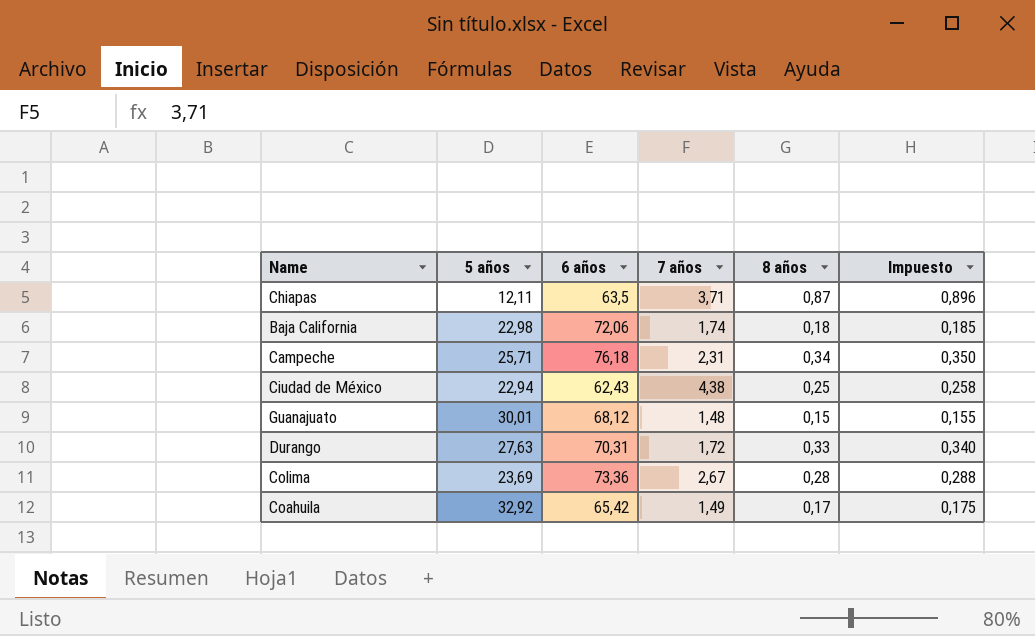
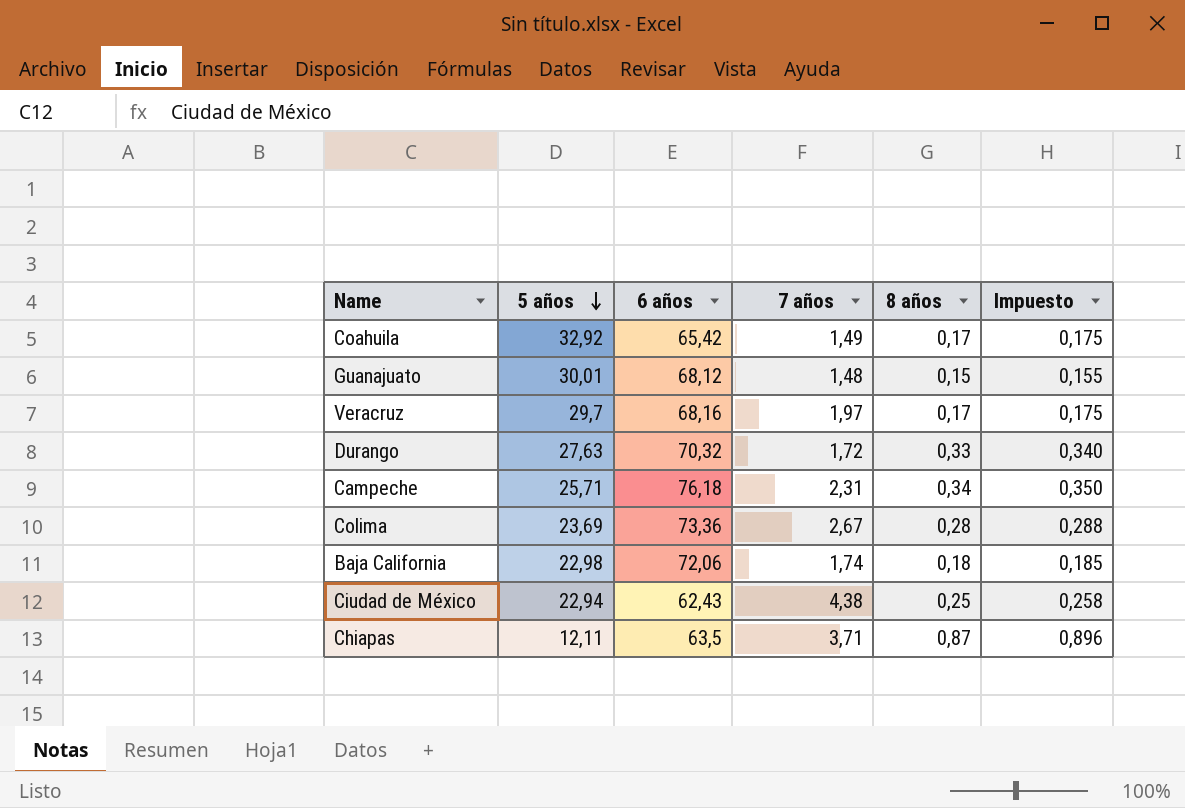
row order: none -> 5 años descending
row Veracruz: none -> 29,7 | 68,16 | 1,97 | 0,17 | 0,175
Durango | 6 años: 70,31 -> 70,32

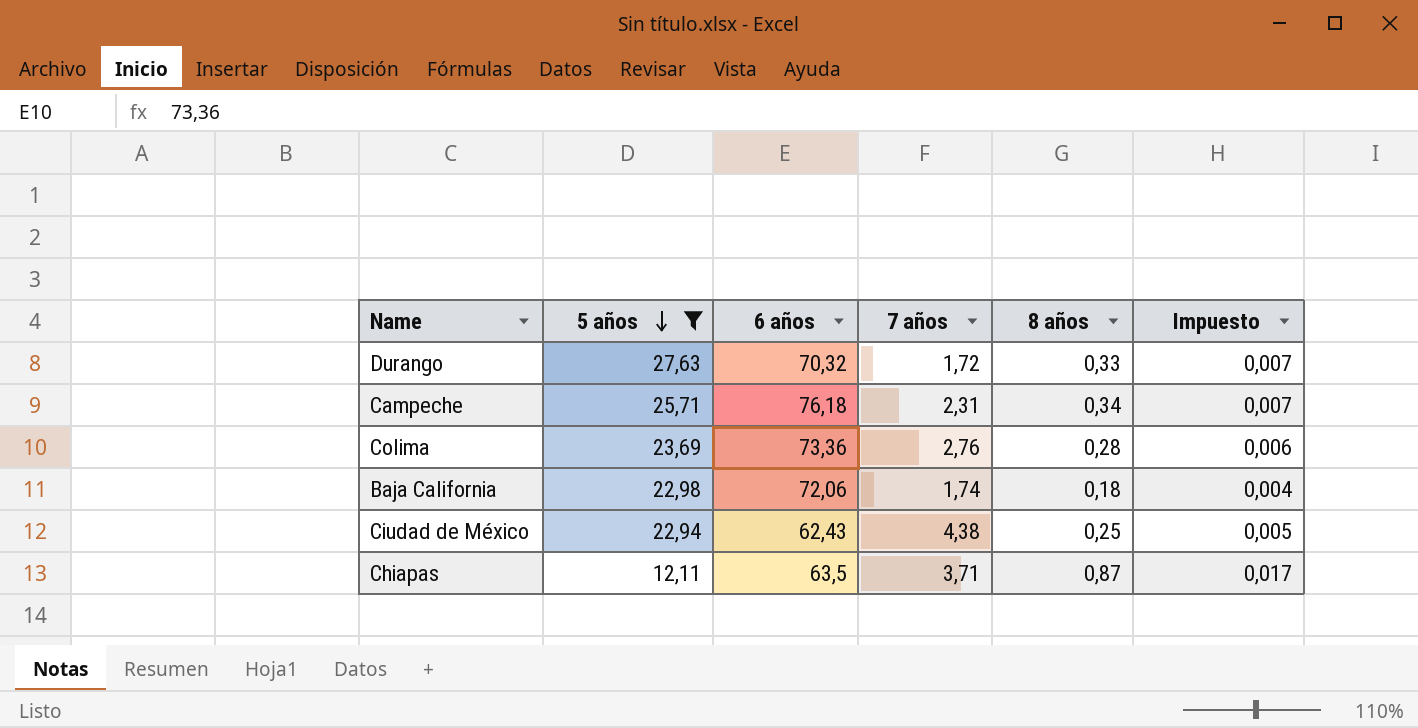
filter: none -> 5 años <= 27,63
column Impuesto | formula: [8 años] * 1,03 -> [8 años] * 0,02
Colima | 7 años: 2,67 -> 2,76

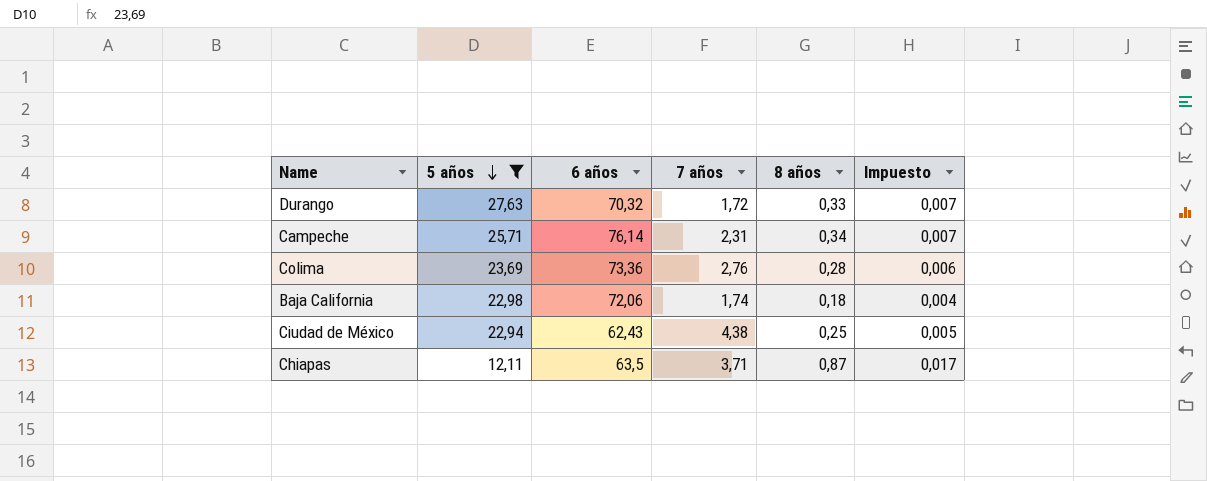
Campeche | 6 años: 76,18 -> 76,14

